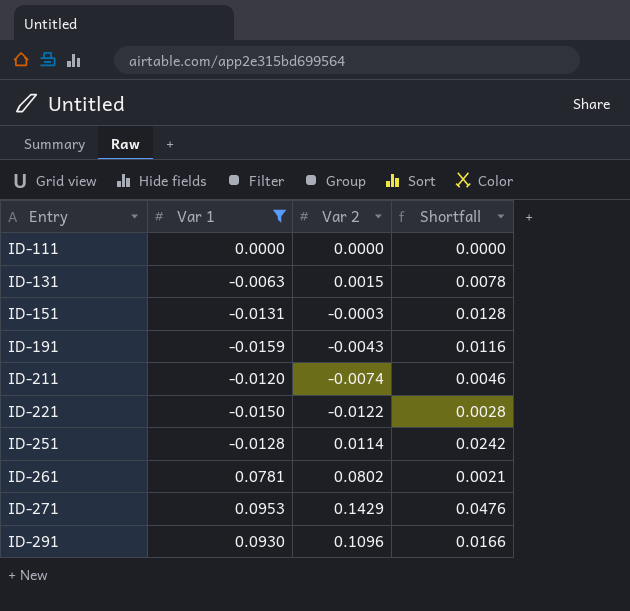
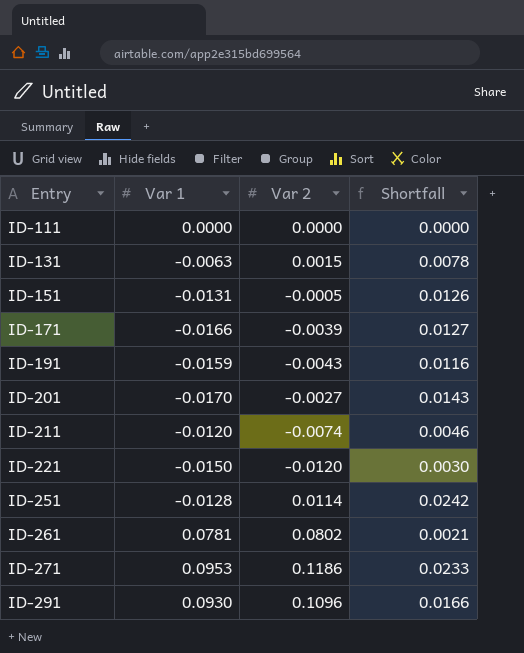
filter: Var 1 >= -0.0159 -> none
ID-151 | Var 2: -0.0003 -> -0.0005
ID-151 | Shortfall: 0.0128 -> 0.0126
ID-221 | Var 2: -0.0122 -> -0.0120
ID-221 | Shortfall: 0.0028 -> 0.0030
ID-271 | Var 2: 0.1429 -> 0.1186
ID-271 | Shortfall: 0.0476 -> 0.0233

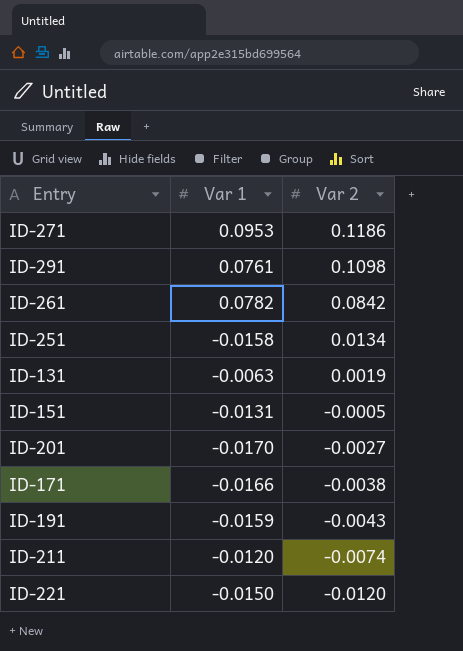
row order: Entry ascending -> Var 2 descending
column Shortfall | formula: [Var 2] - [Var 1] -> none
row ID-111: 0.0000 | 0.0000 | 0.0000 -> none
ID-291 | Var 1: 0.0930 -> 0.0761
ID-291 | Var 2: 0.1096 -> 0.1098
ID-261 | Var 1: 0.0781 -> 0.0782
ID-261 | Var 2: 0.0802 -> 0.0842
ID-251 | Var 1: -0.0128 -> -0.0158
ID-251 | Var 2: 0.0114 -> 0.0134
ID-131 | Var 2: 0.0015 -> 0.0019
ID-171 | Var 2: -0.0039 -> -0.0038

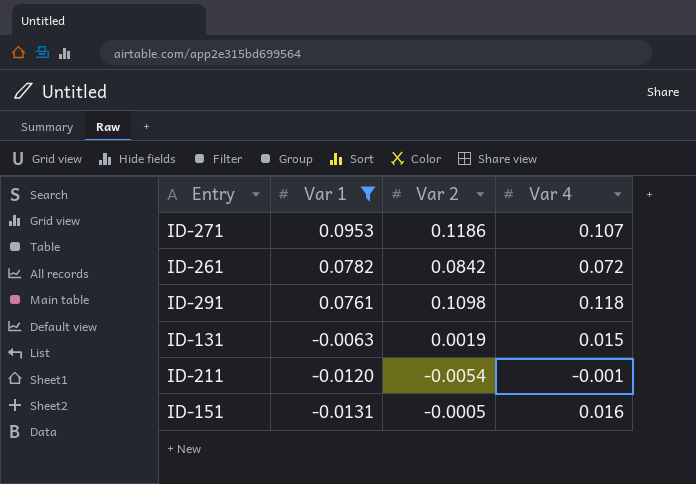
filter: none -> Var 1 >= -0.0131
row order: Var 2 descending -> Var 1 descending
column Var 4 | position: none -> 4
ID-211 | Var 2: -0.0074 -> -0.0054

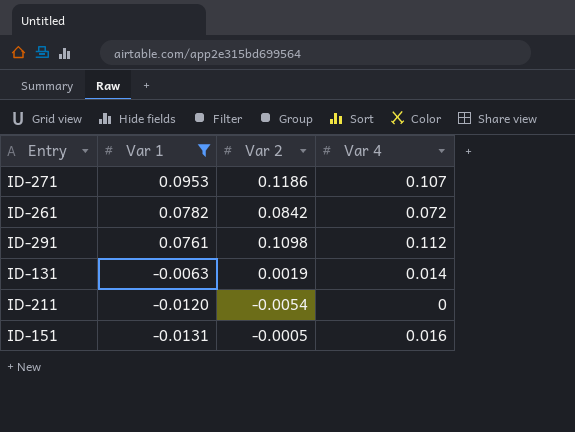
ID-291 | Var 4: 0.118 -> 0.112
ID-131 | Var 4: 0.015 -> 0.014
ID-211 | Var 4: -0.001 -> 0

